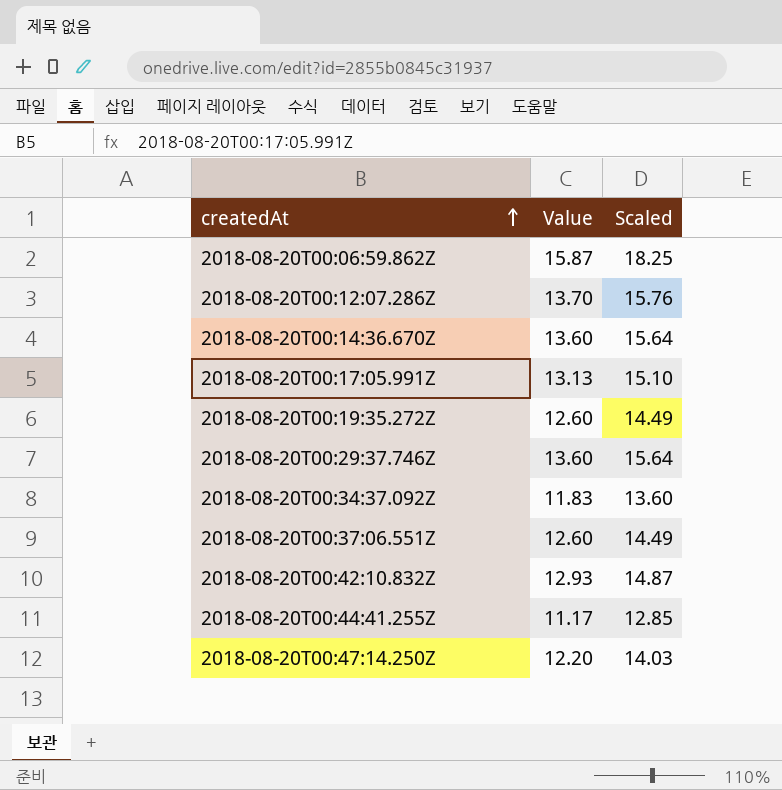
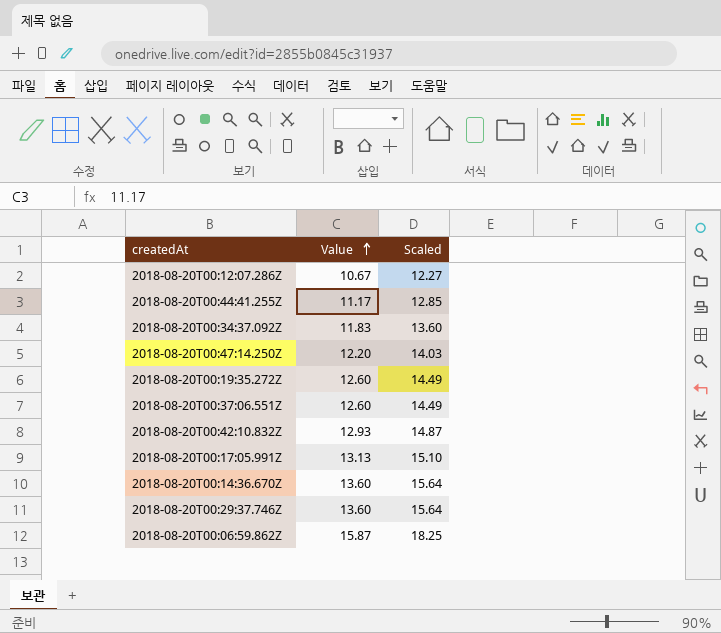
row order: createdAt ascending -> Value ascending
2018-08-20T00:12:07.286Z | Value: 13.70 -> 10.67
2018-08-20T00:12:07.286Z | Scaled: 15.76 -> 12.27

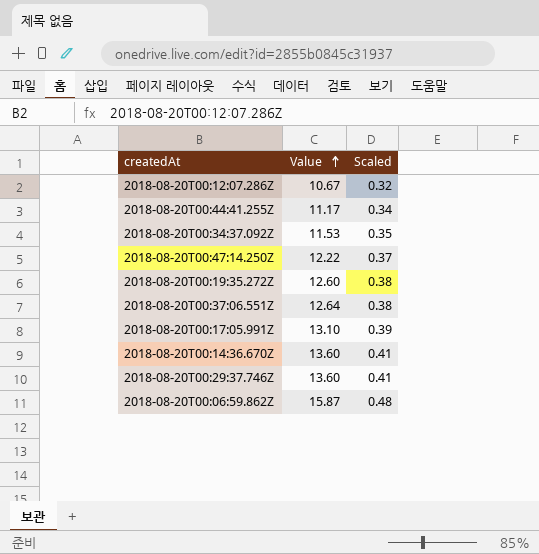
column Scaled | formula: [Value] * 1.15 -> [Value] * 0.03
row 2018-08-20T00:42:10.832Z: 12.93 | 14.87 -> none
2018-08-20T00:34:37.092Z | Value: 11.83 -> 11.53
2018-08-20T00:47:14.250Z | Value: 12.20 -> 12.22
2018-08-20T00:37:06.551Z | Value: 12.60 -> 12.64
2018-08-20T00:17:05.991Z | Value: 13.13 -> 13.10

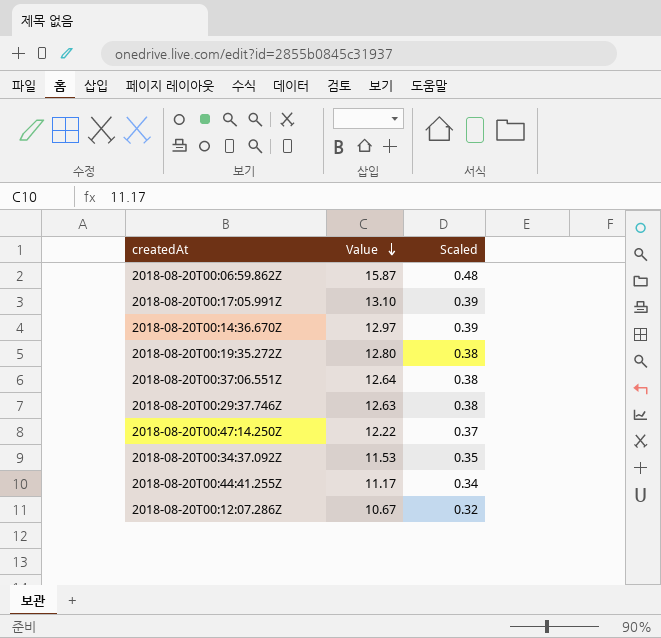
row order: Value ascending -> Value descending
2018-08-20T00:14:36.670Z | Value: 13.60 -> 12.97
2018-08-20T00:14:36.670Z | Scaled: 0.41 -> 0.39
2018-08-20T00:19:35.272Z | Value: 12.60 -> 12.80
2018-08-20T00:29:37.746Z | Value: 13.60 -> 12.63
2018-08-20T00:29:37.746Z | Scaled: 0.41 -> 0.38

